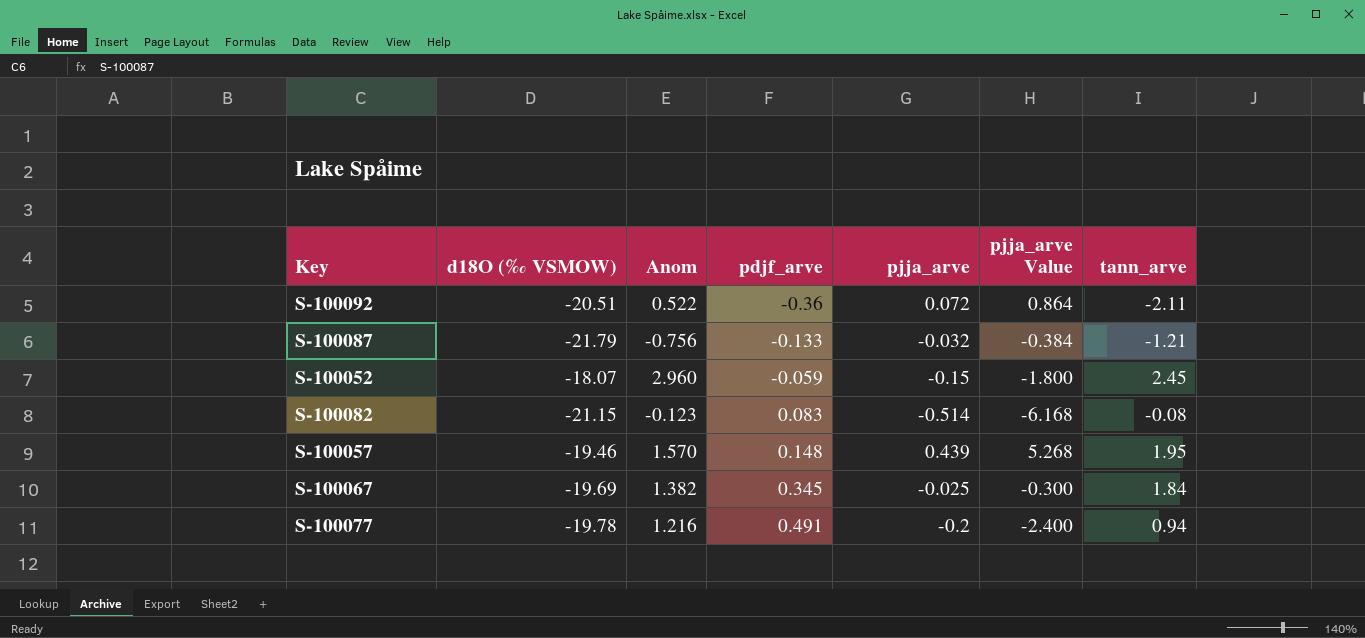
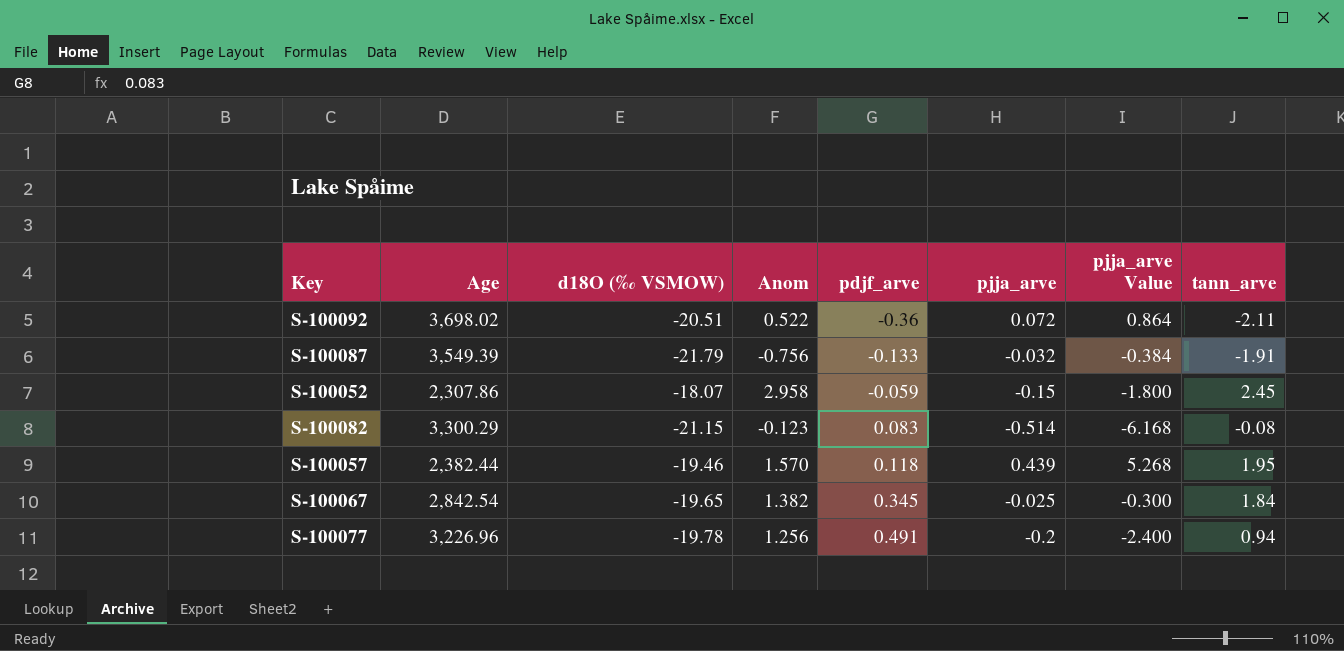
column Age | position: none -> 2
S-100087 | tann_arve: -1.21 -> -1.91
S-100052 | Anom: 2.960 -> 2.958
S-100057 | pdjf_arve: 0.148 -> 0.118
S-100067 | d18O (‰ VSMOW): -19.69 -> -19.65
S-100077 | Anom: 1.216 -> 1.256

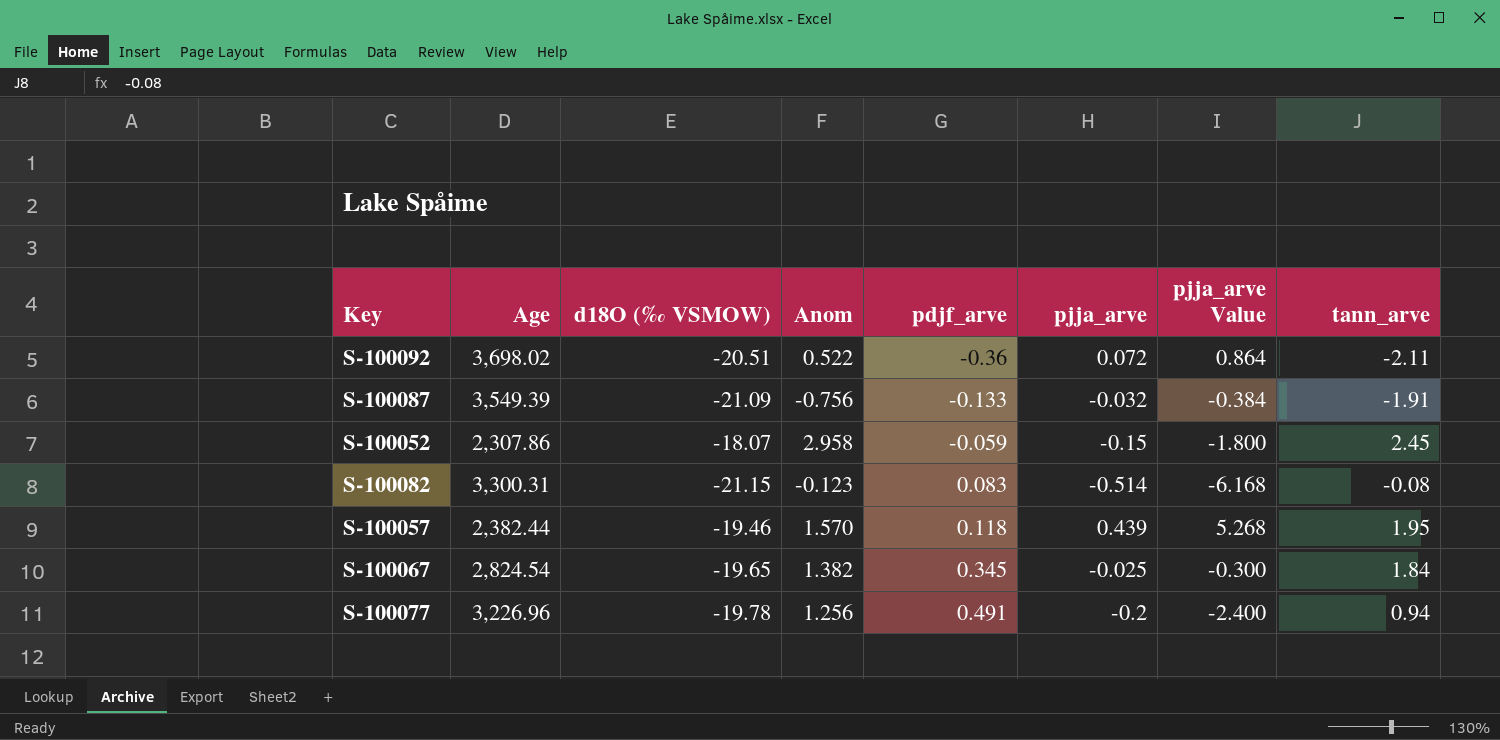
S-100087 | d18O (‰ VSMOW): -21.79 -> -21.09
S-100082 | Age: 3,300.29 -> 3,300.31
S-100067 | Age: 2,842.54 -> 2,824.54

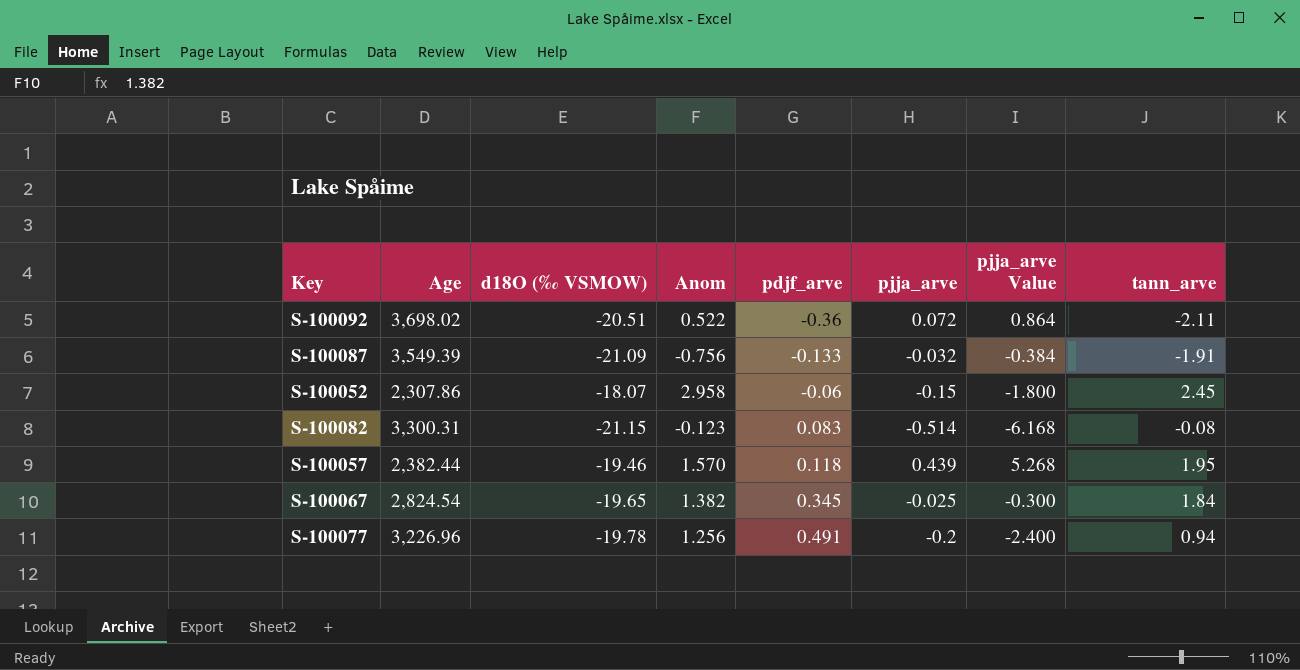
S-100052 | pdjf_arve: -0.059 -> -0.06

